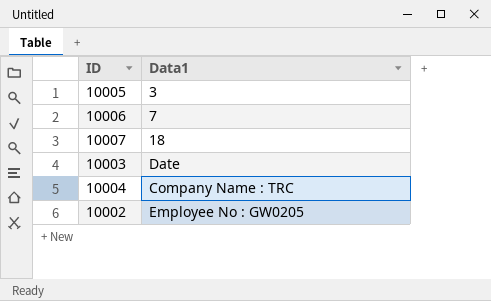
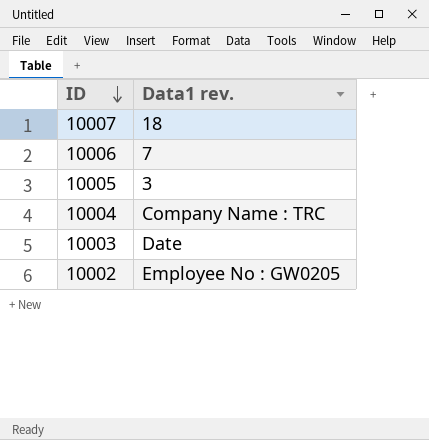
row order: none -> ID descending
column name: Data1 -> Data1 rev.

